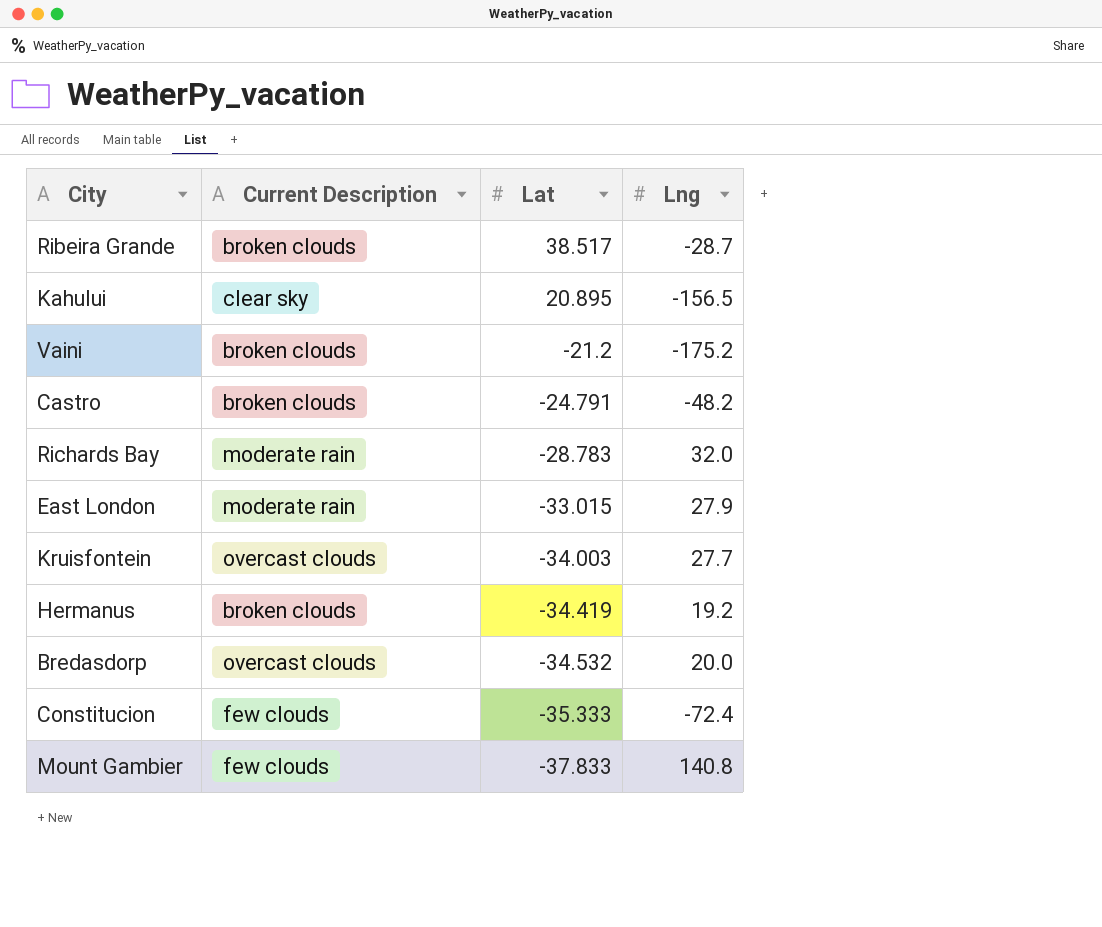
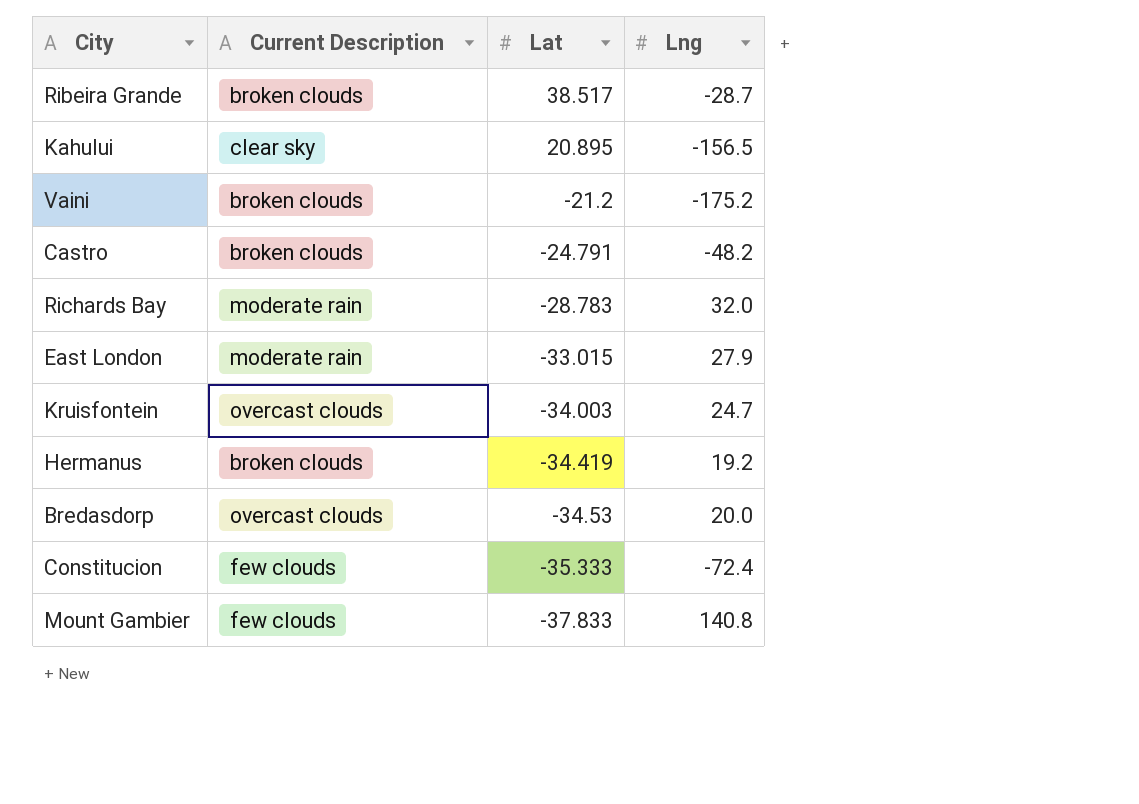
Kruisfontein | Lng: 27.7 -> 24.7
Bredasdorp | Lat: -34.532 -> -34.53

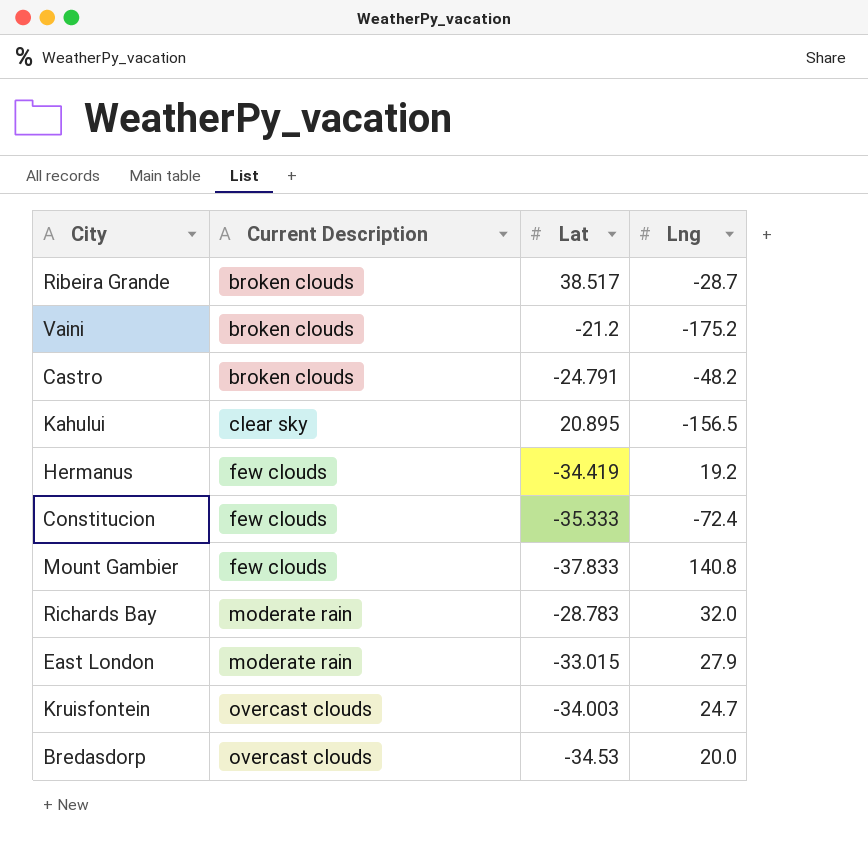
row order: Lat descending -> Current Description ascending
Hermanus | Current Description: broken clouds -> few clouds

